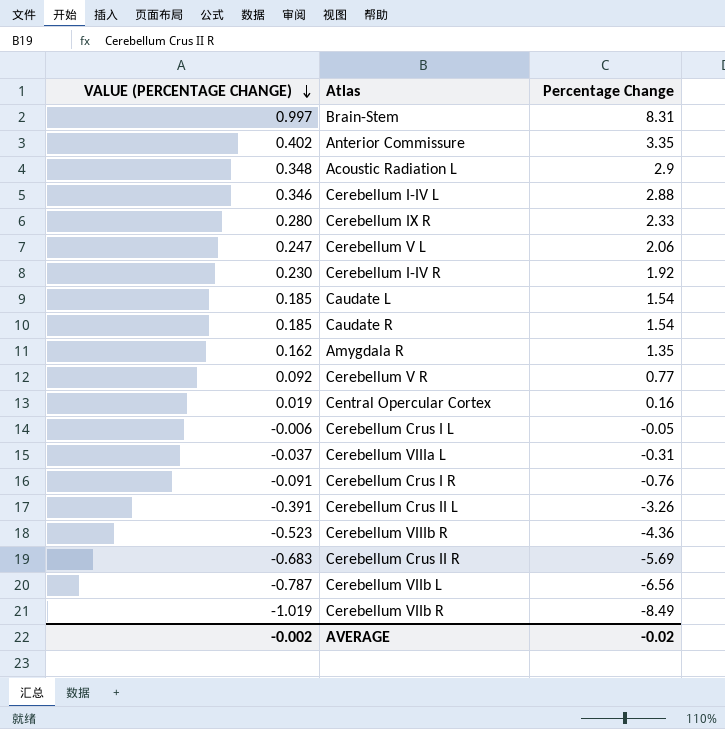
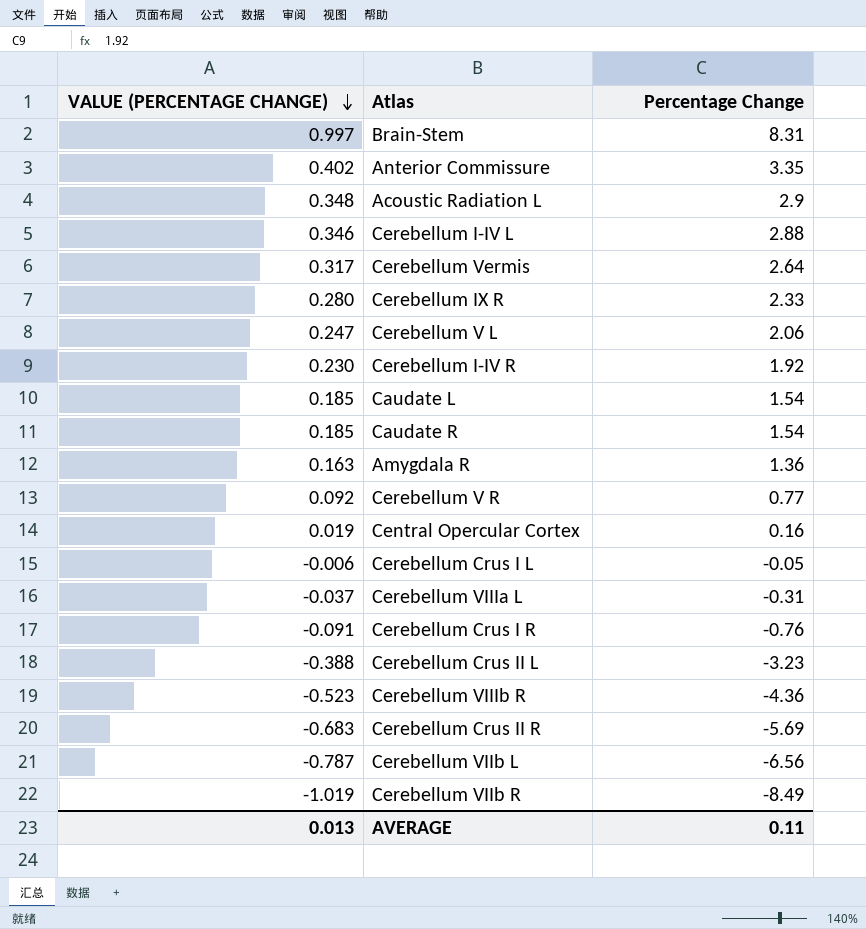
row Cerebellum Vermis: none -> 0.317 | 2.64
Amygdala R | VALUE (PERCENTAGE CHANGE): 0.162 -> 0.163
Amygdala R | Percentage Change: 1.35 -> 1.36
Cerebellum Crus II L | VALUE (PERCENTAGE CHANGE): -0.391 -> -0.388
Cerebellum Crus II L | Percentage Change: -3.26 -> -3.23
AVERAGE | VALUE (PERCENTAGE CHANGE): -0.002 -> 0.013
AVERAGE | Percentage Change: -0.02 -> 0.11

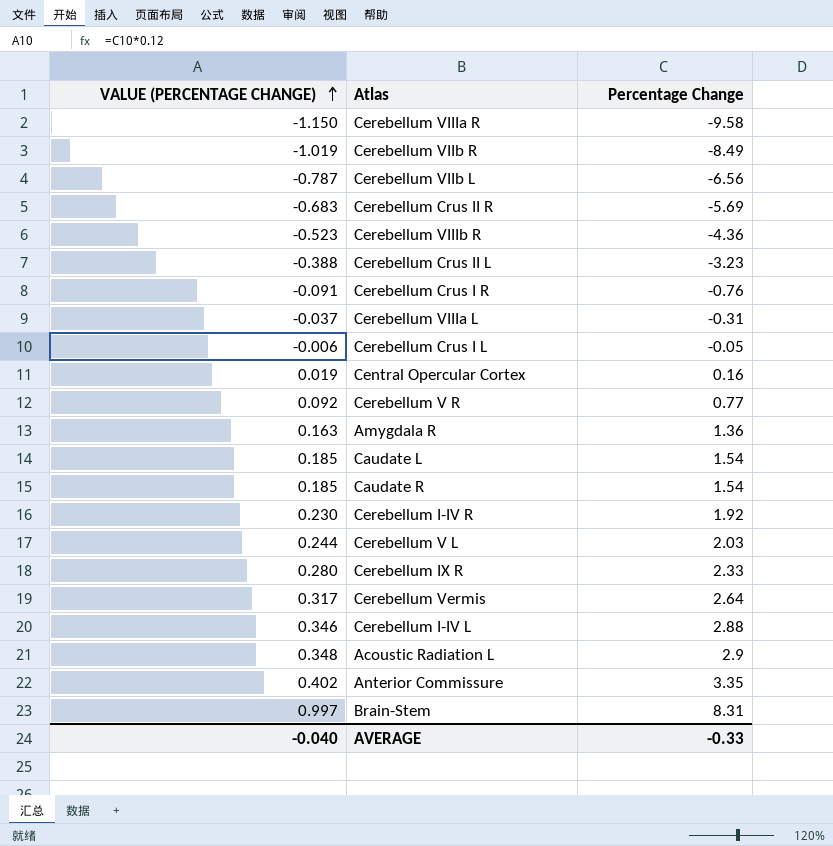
row order: VALUE (PERCENTAGE CHANGE) descending -> VALUE (PERCENTAGE CHANGE) ascending
row Cerebellum VIIIa R: none -> -1.150 | -9.58
Cerebellum V L | VALUE (PERCENTAGE CHANGE): 0.247 -> 0.244
Cerebellum V L | Percentage Change: 2.06 -> 2.03
AVERAGE | VALUE (PERCENTAGE CHANGE): 0.013 -> -0.040
AVERAGE | Percentage Change: 0.11 -> -0.33

